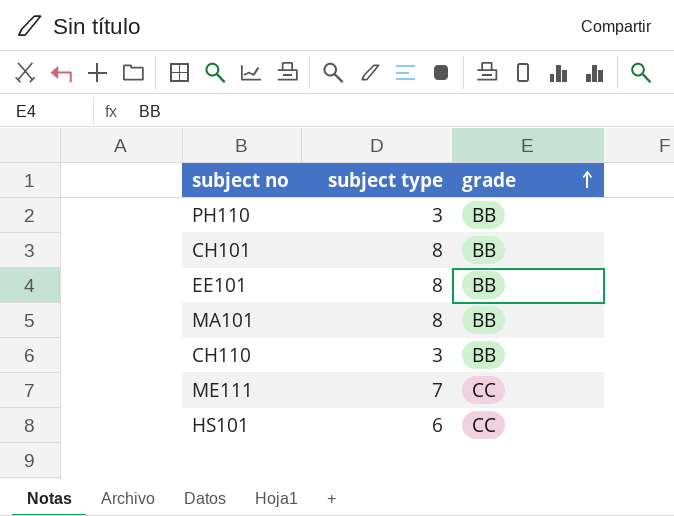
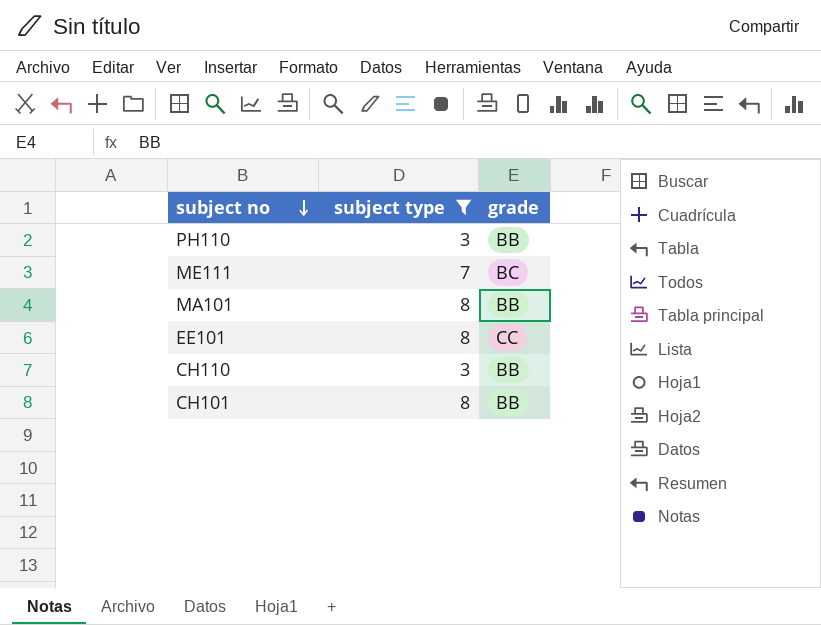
filter: none -> subject type != 6
row order: grade ascending -> subject no descending
ME111 | grade: CC -> BC
EE101 | grade: BB -> CC

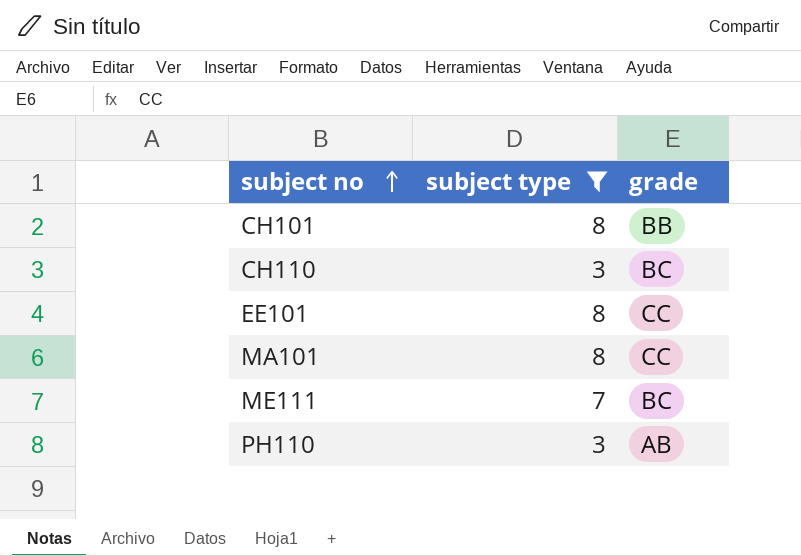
row order: subject no descending -> subject no ascending
CH110 | grade: BB -> BC
MA101 | grade: BB -> CC
PH110 | grade: BB -> AB

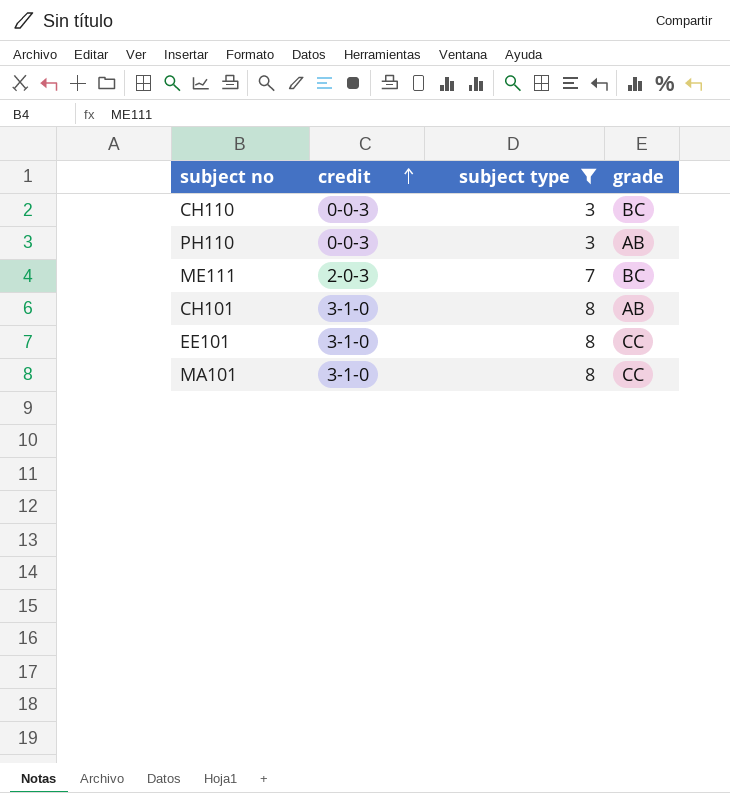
row order: subject no ascending -> credit ascending
column credit | position: none -> 2
CH101 | grade: BB -> AB

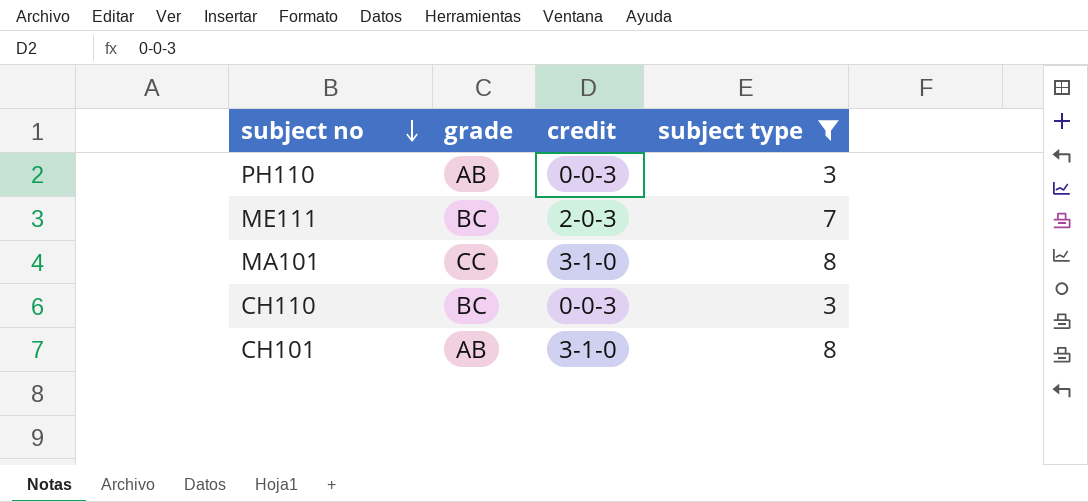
row order: credit ascending -> subject no descending
column grade | position: 4 -> 2
row EE101: 3-1-0 | 8 | CC -> none

